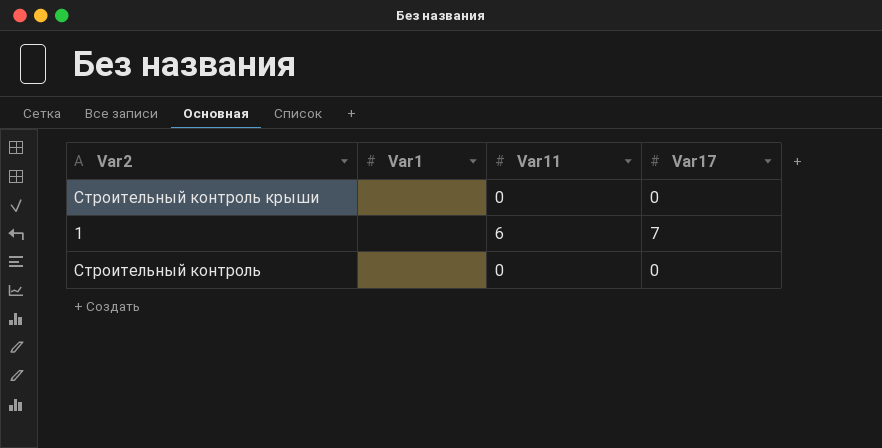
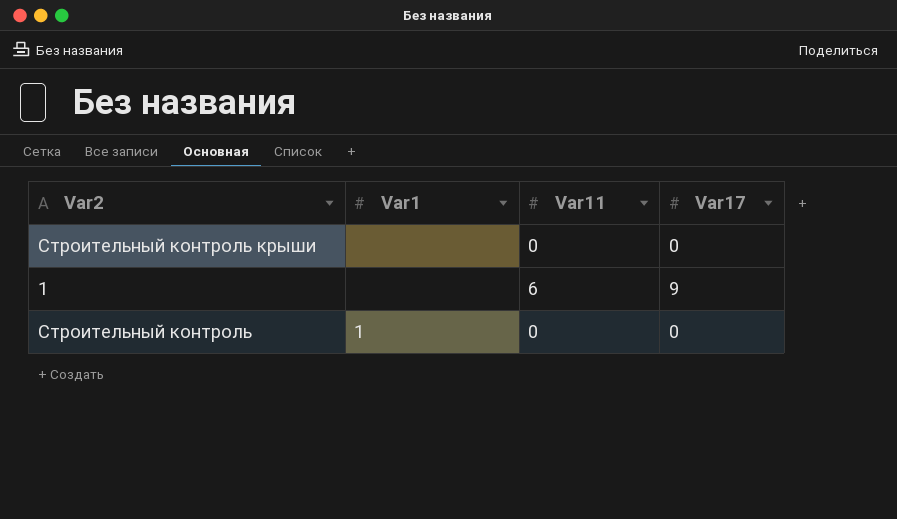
1 | Var17: 7 -> 9
Строительный контроль | Var1: none -> 1

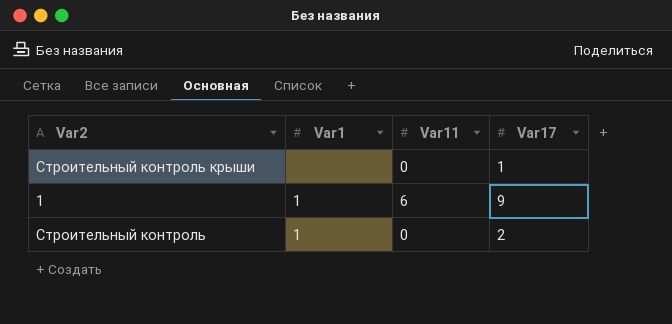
Строительный контроль крыши | Var17: 0 -> 1
1 | Var1: none -> 1
Строительный контроль | Var17: 0 -> 2

